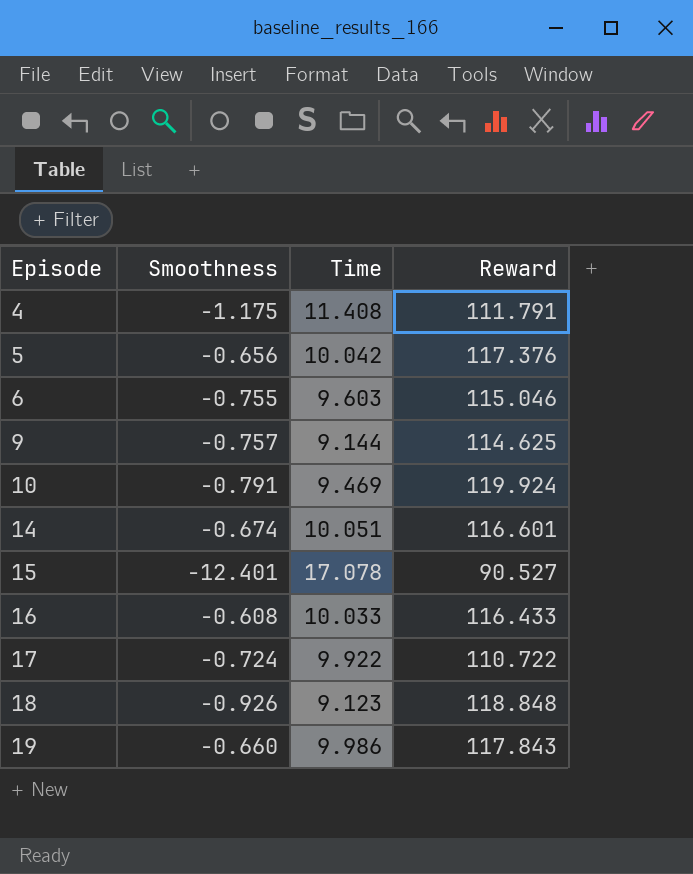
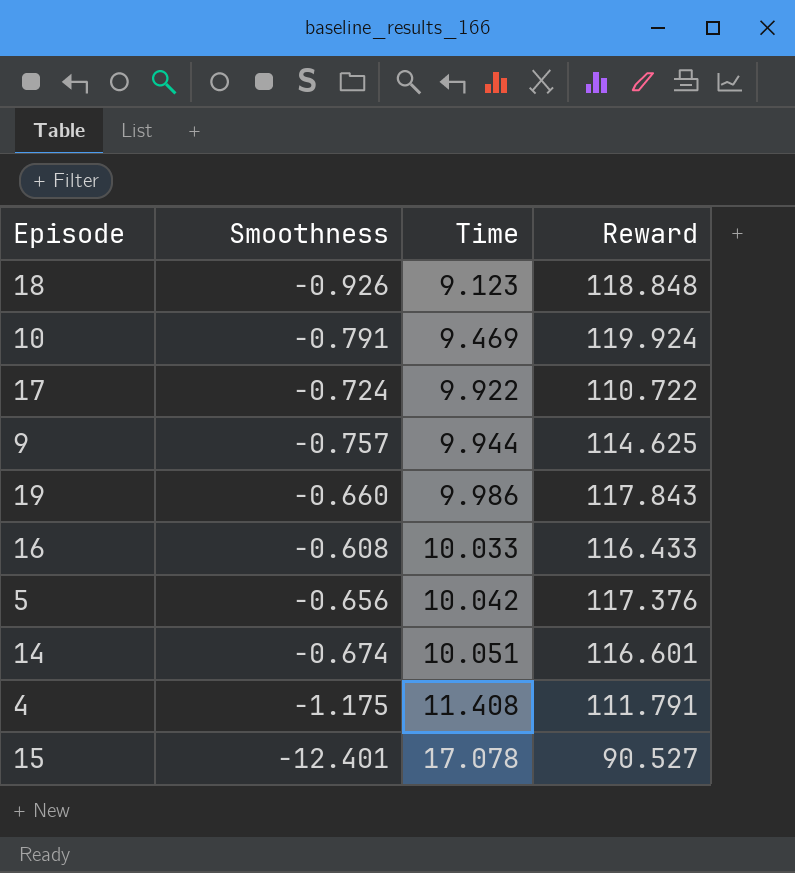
row order: Episode ascending -> Time ascending
row 6: -0.755 | 9.603 | 115.046 -> none
9 | Time: 9.144 -> 9.944

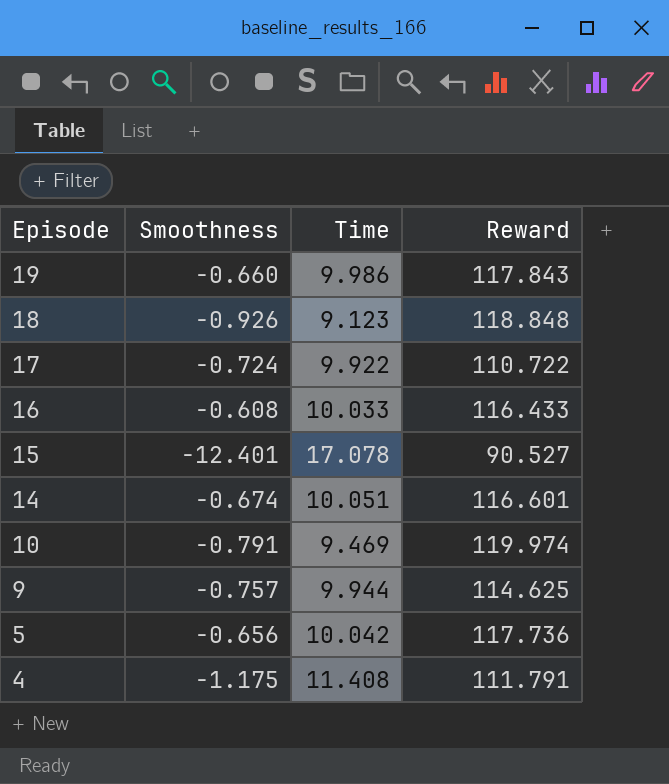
row order: Time ascending -> Episode descending
10 | Reward: 119.924 -> 119.974
5 | Reward: 117.376 -> 117.736

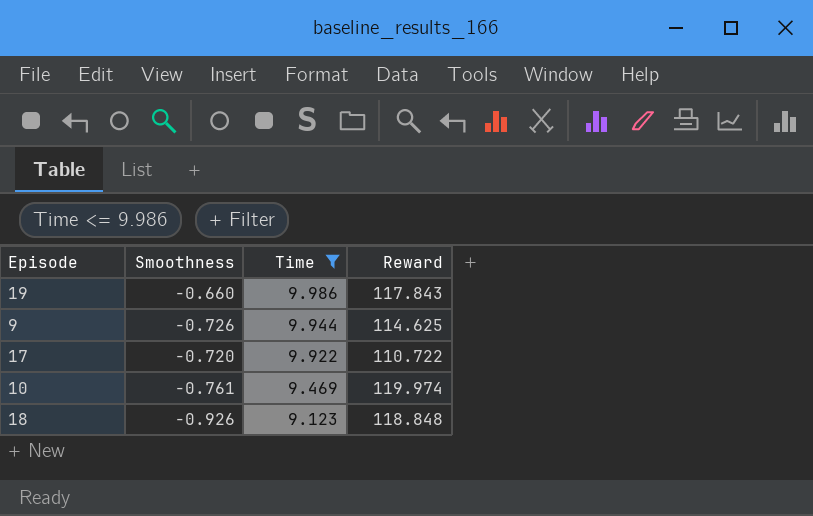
filter: none -> Time <= 9.986
row order: Episode descending -> Time descending
9 | Smoothness: -0.757 -> -0.726
17 | Smoothness: -0.724 -> -0.720
10 | Smoothness: -0.791 -> -0.761

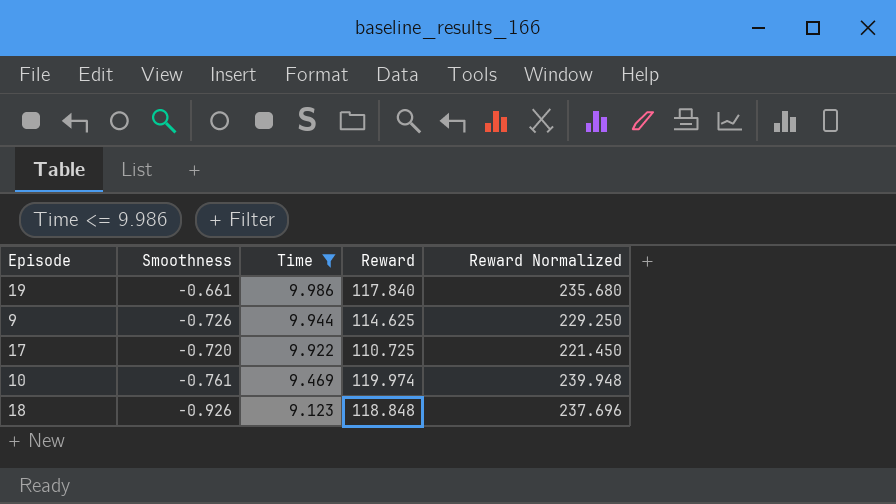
column Reward Normalized | formula: none -> [Reward] * 2
19 | Smoothness: -0.660 -> -0.661
19 | Reward: 117.843 -> 117.840
17 | Reward: 110.722 -> 110.725

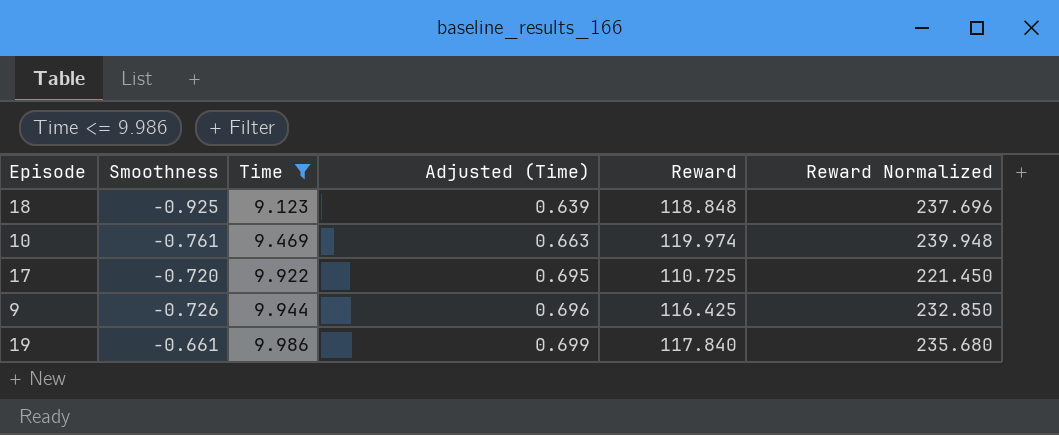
row order: Time descending -> Time ascending
column Adjusted (Time) | formula: none -> [Time] * 0.07
18 | Smoothness: -0.926 -> -0.925
9 | Reward: 114.625 -> 116.425
9 | Reward Normalized: 229.250 -> 232.850

